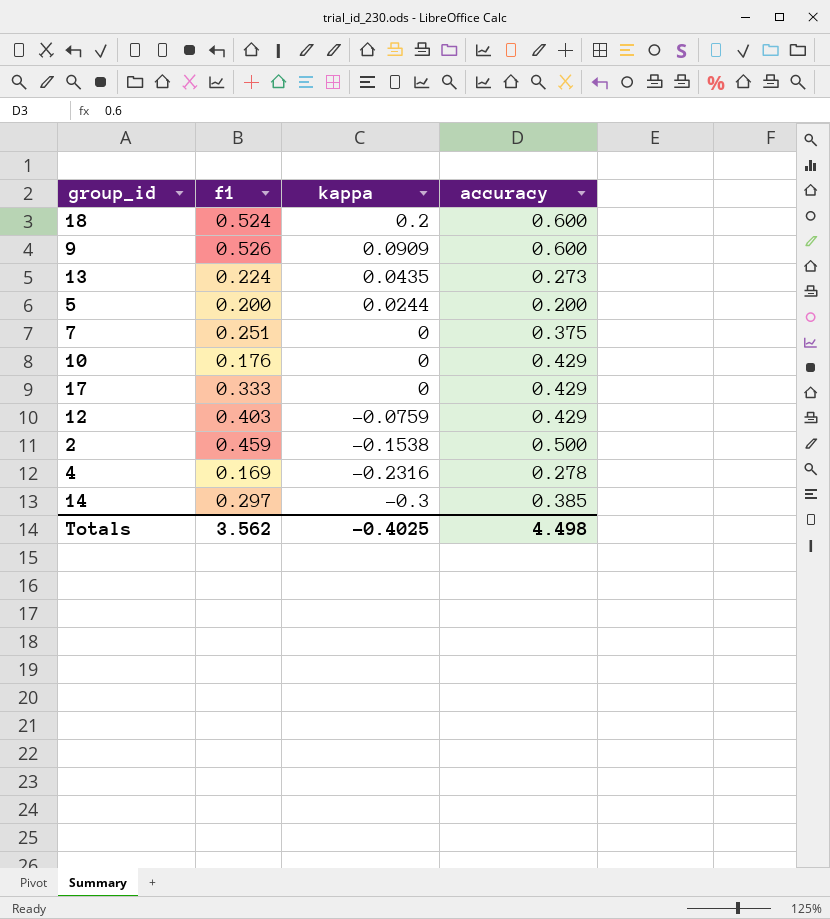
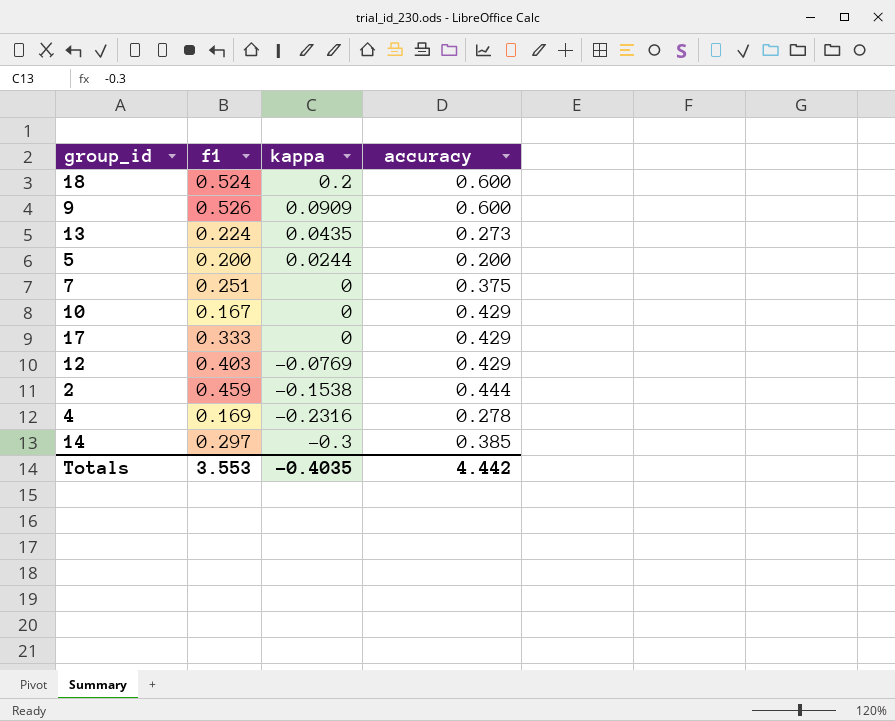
10 | f1: 0.176 -> 0.167
12 | kappa: -0.0759 -> -0.0769
2 | accuracy: 0.500 -> 0.444
Totals | f1: 3.562 -> 3.553
Totals | kappa: -0.4025 -> -0.4035
Totals | accuracy: 4.498 -> 4.442

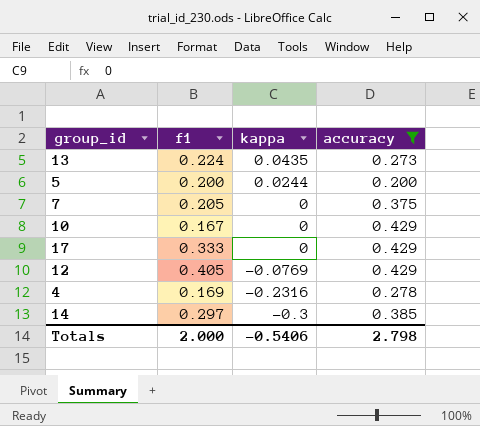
filter: none -> accuracy <= 0.429
7 | f1: 0.251 -> 0.205
12 | f1: 0.403 -> 0.405
Totals | f1: 3.553 -> 2.000
Totals | kappa: -0.4035 -> -0.5406
Totals | accuracy: 4.442 -> 2.798

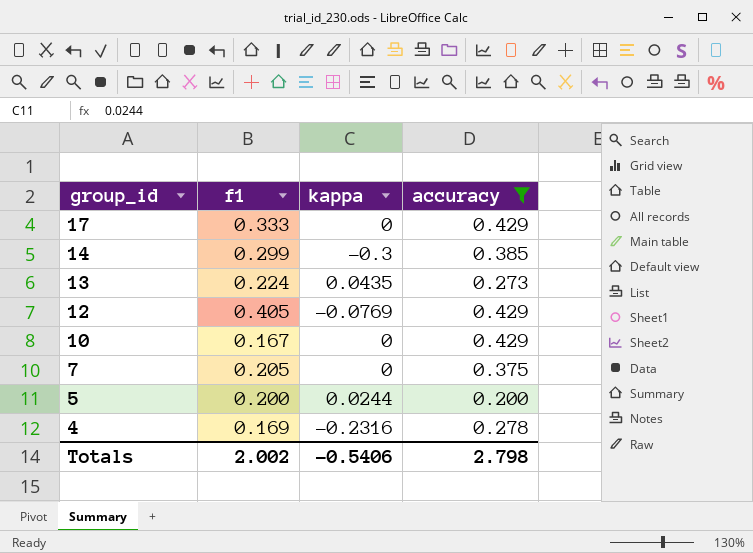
row order: kappa descending -> group_id descending
14 | f1: 0.297 -> 0.299
Totals | f1: 2.000 -> 2.002

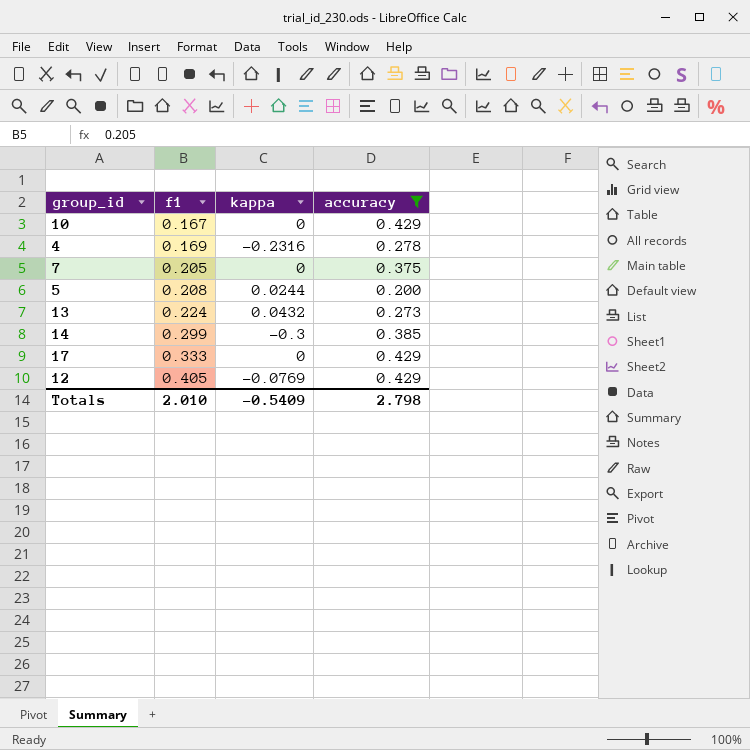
row order: group_id descending -> f1 ascending
5 | f1: 0.200 -> 0.208
13 | kappa: 0.0435 -> 0.0432
Totals | f1: 2.002 -> 2.010
Totals | kappa: -0.5406 -> -0.5409

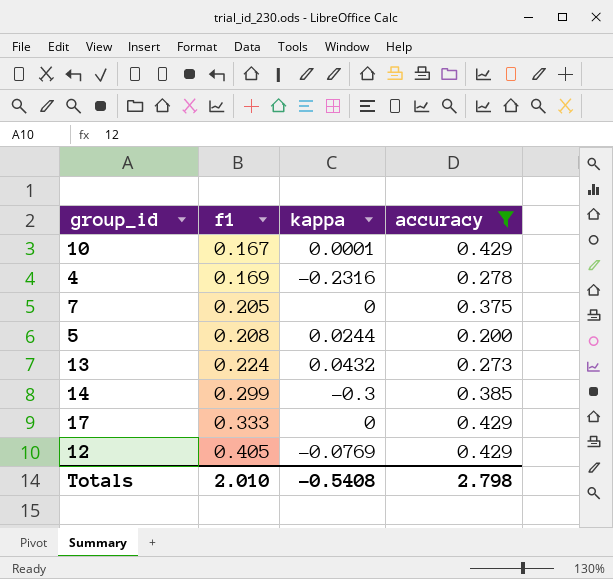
10 | kappa: 0 -> 0.0001
Totals | kappa: -0.5409 -> -0.5408

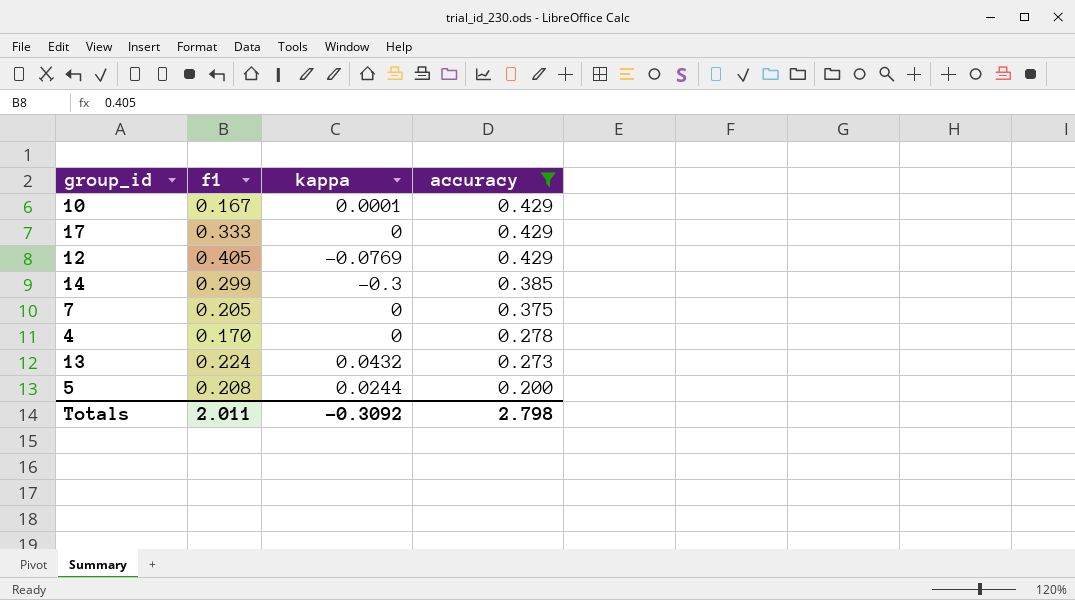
row order: f1 ascending -> accuracy descending
4 | f1: 0.169 -> 0.170
4 | kappa: -0.2316 -> 0
Totals | f1: 2.010 -> 2.011
Totals | kappa: -0.5408 -> -0.3092

